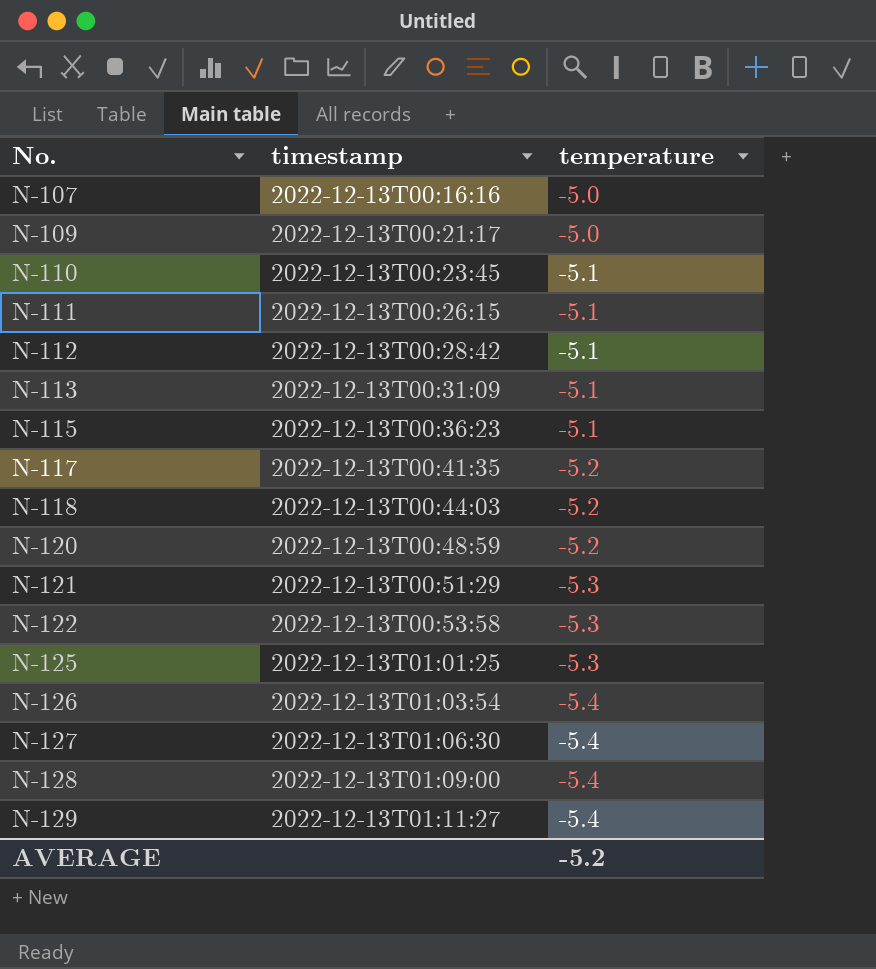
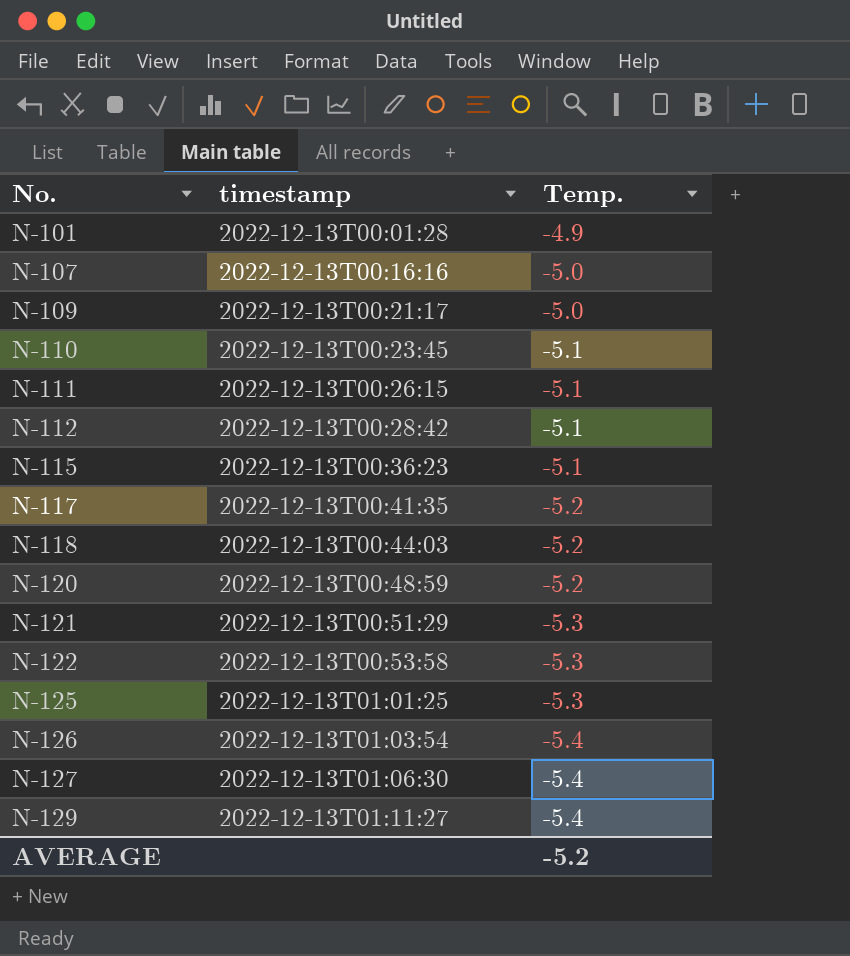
column name: temperature -> Temp.
row N-113: 2022-12-13T00:31:09 | -5.1 -> none
row N-128: 2022-12-13T01:09:00 | -5.4 -> none
row N-101: none -> 2022-12-13T00:01:28 | -4.9

